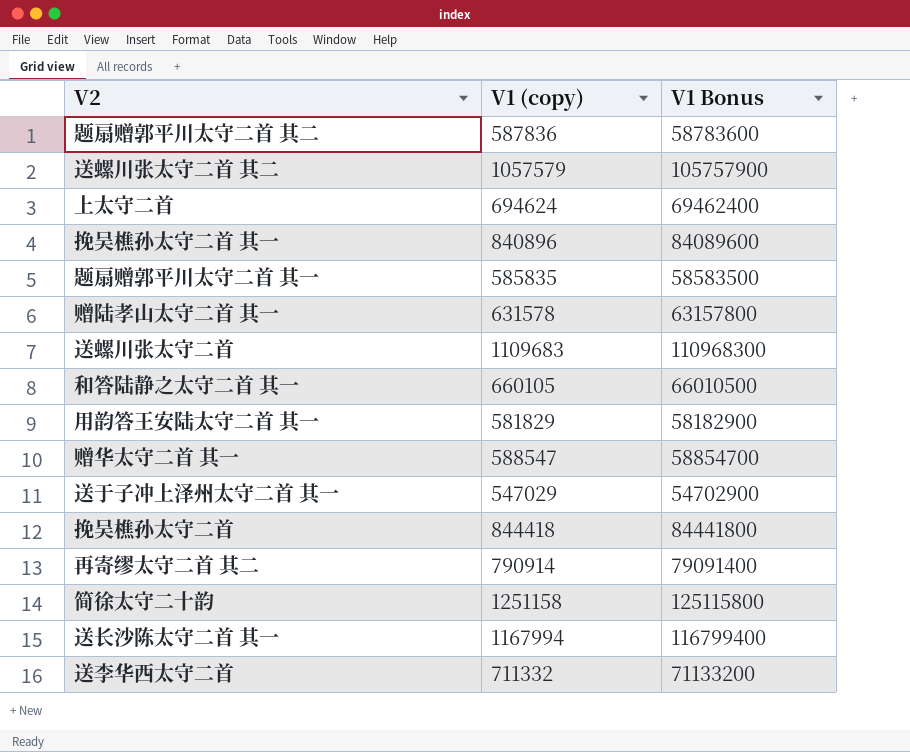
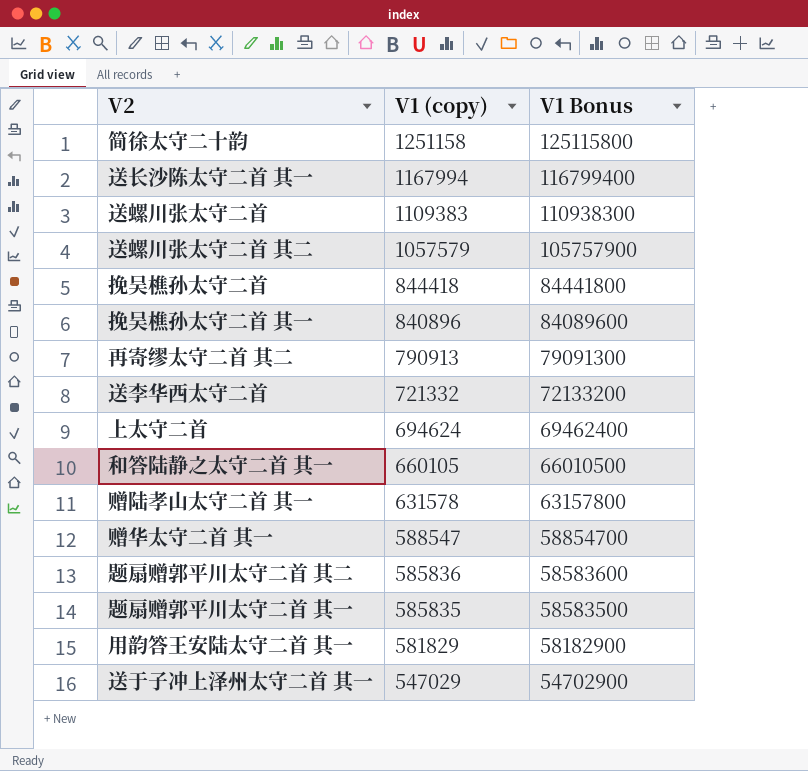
row order: none -> V1 (copy) descending
送螺川张太守二首 | V1 (copy): 1109683 -> 1109383
送螺川张太守二首 | V1 Bonus: 110968300 -> 110938300
再寄缪太守二首 其二 | V1 (copy): 790914 -> 790913
再寄缪太守二首 其二 | V1 Bonus: 79091400 -> 79091300
送李华西太守二首 | V1 (copy): 711332 -> 721332
送李华西太守二首 | V1 Bonus: 71133200 -> 72133200
题扇赠郭平川太守二首 其二 | V1 (copy): 587836 -> 585836
题扇赠郭平川太守二首 其二 | V1 Bonus: 58783600 -> 58583600

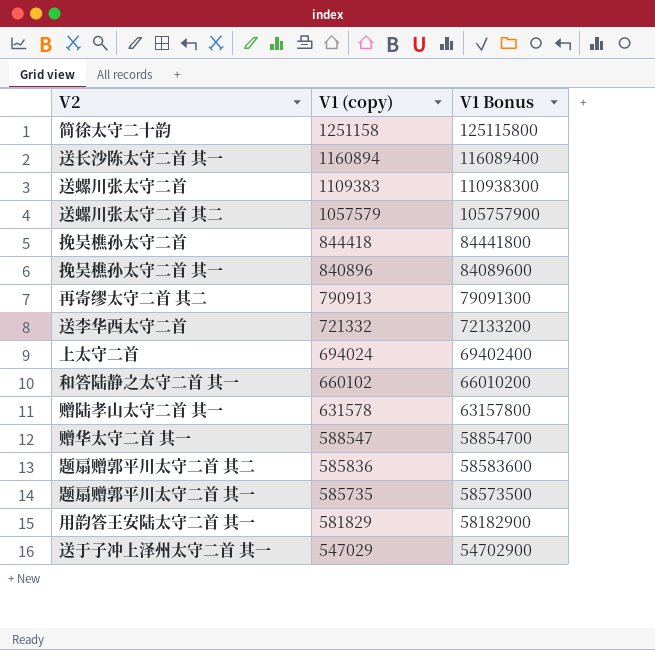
送长沙陈太守二首 其一 | V1 (copy): 1167994 -> 1160894
送长沙陈太守二首 其一 | V1 Bonus: 116799400 -> 116089400
上太守二首 | V1 (copy): 694624 -> 694024
上太守二首 | V1 Bonus: 69462400 -> 69402400
和答陆静之太守二首 其一 | V1 (copy): 660105 -> 660102
和答陆静之太守二首 其一 | V1 Bonus: 66010500 -> 66010200
题扇赠郭平川太守二首 其一 | V1 (copy): 585835 -> 585735
题扇赠郭平川太守二首 其一 | V1 Bonus: 58583500 -> 58573500

